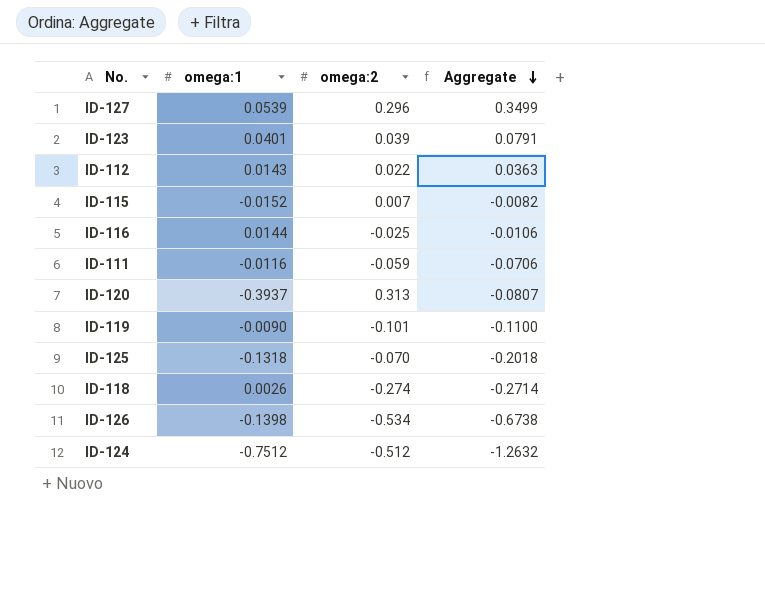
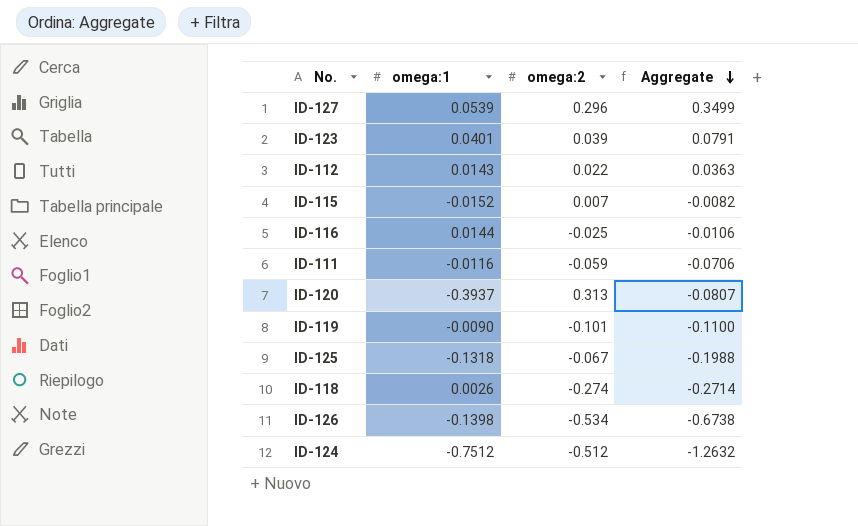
ID-125 | omega:2: -0.070 -> -0.067
ID-125 | Aggregate: -0.2018 -> -0.1988

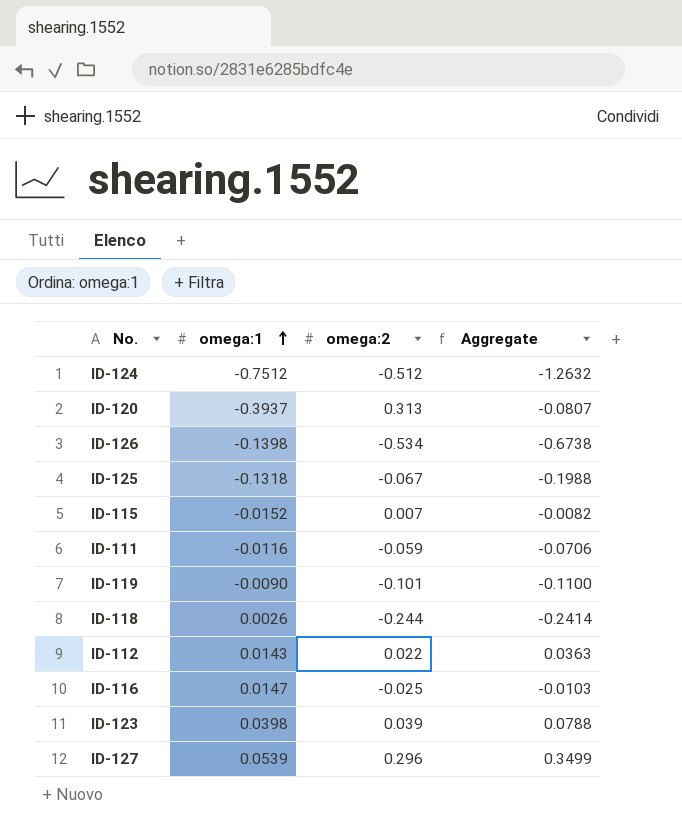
row order: Aggregate descending -> omega:1 ascending
ID-118 | omega:2: -0.274 -> -0.244
ID-118 | Aggregate: -0.2714 -> -0.2414
ID-116 | omega:1: 0.0144 -> 0.0147
ID-116 | Aggregate: -0.0106 -> -0.0103
ID-123 | omega:1: 0.0401 -> 0.0398
ID-123 | Aggregate: 0.0791 -> 0.0788

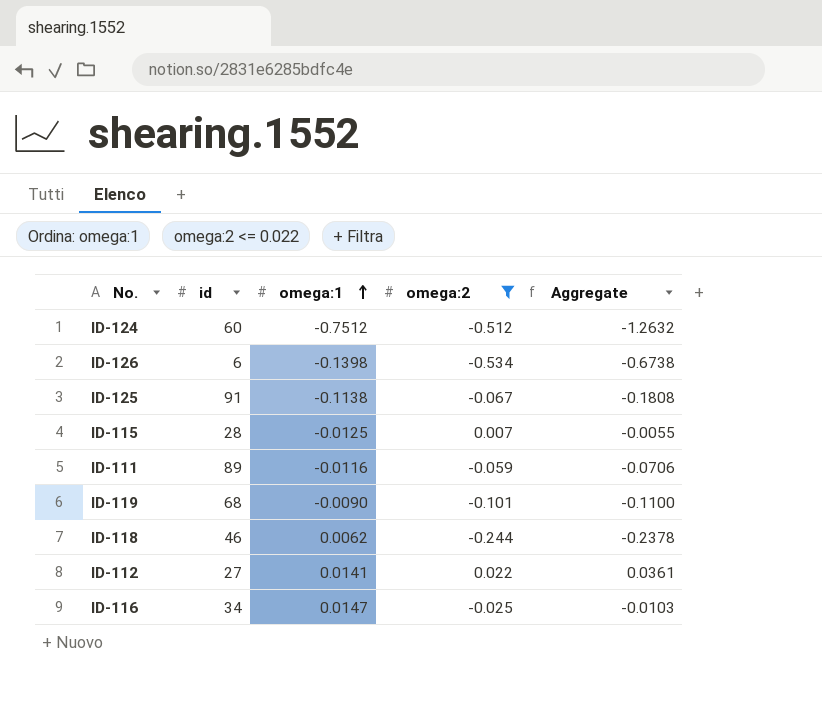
filter: none -> omega:2 <= 0.022
column id | position: none -> 2
ID-125 | omega:1: -0.1318 -> -0.1138
ID-125 | Aggregate: -0.1988 -> -0.1808
ID-115 | omega:1: -0.0152 -> -0.0125
ID-115 | Aggregate: -0.0082 -> -0.0055
ID-118 | omega:1: 0.0026 -> 0.0062
ID-118 | Aggregate: -0.2414 -> -0.2378
ID-112 | omega:1: 0.0143 -> 0.0141
ID-112 | Aggregate: 0.0363 -> 0.0361

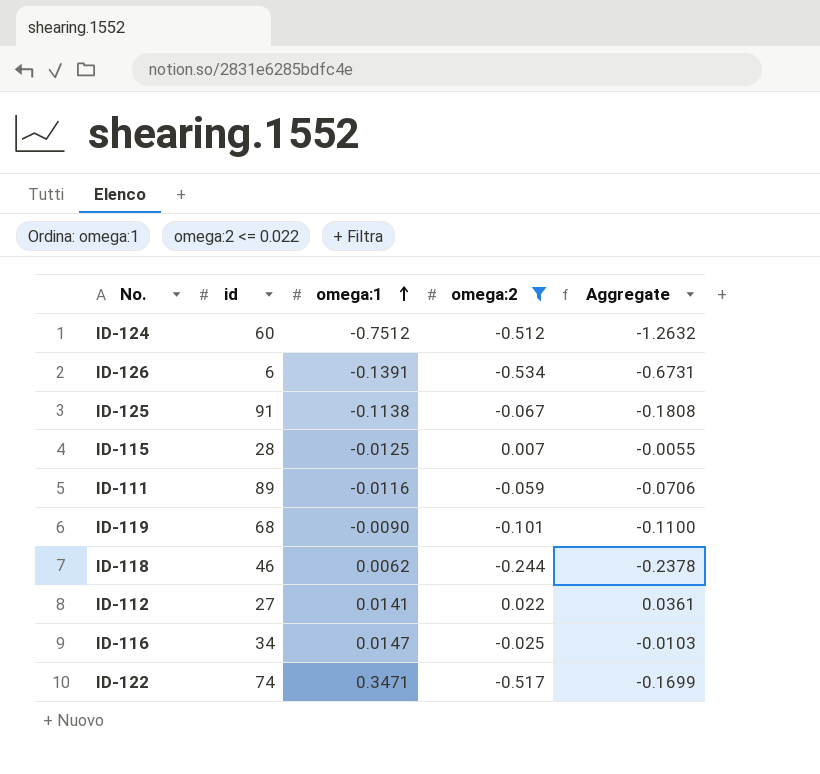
ID-126 | omega:1: -0.1398 -> -0.1391
ID-126 | Aggregate: -0.6738 -> -0.6731
row ID-122: none -> 74 | 0.3471 | -0.517 | -0.1699

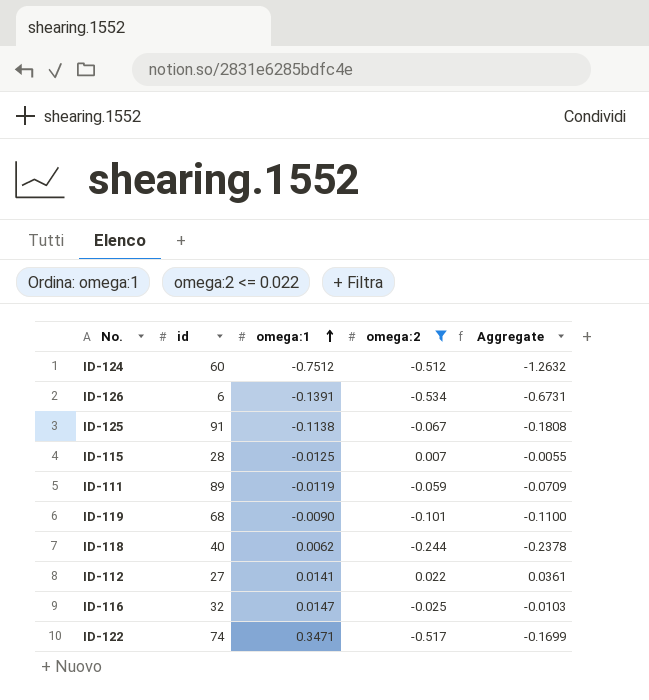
ID-111 | omega:1: -0.0116 -> -0.0119
ID-111 | Aggregate: -0.0706 -> -0.0709
ID-118 | id: 46 -> 40
ID-116 | id: 34 -> 32

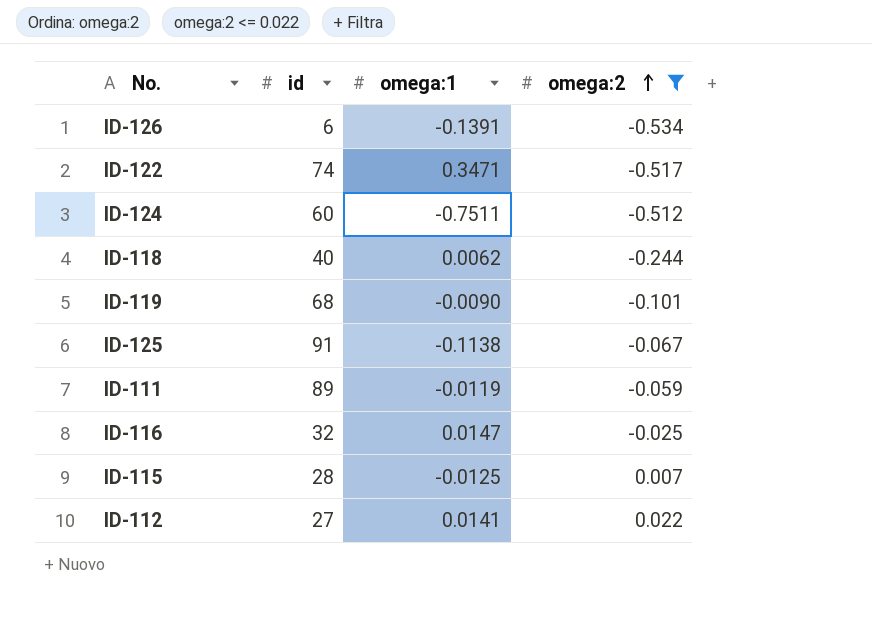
row order: omega:1 ascending -> omega:2 ascending
column Aggregate | formula: [omega:1] + [omega:2] -> none
ID-124 | omega:1: -0.7512 -> -0.7511

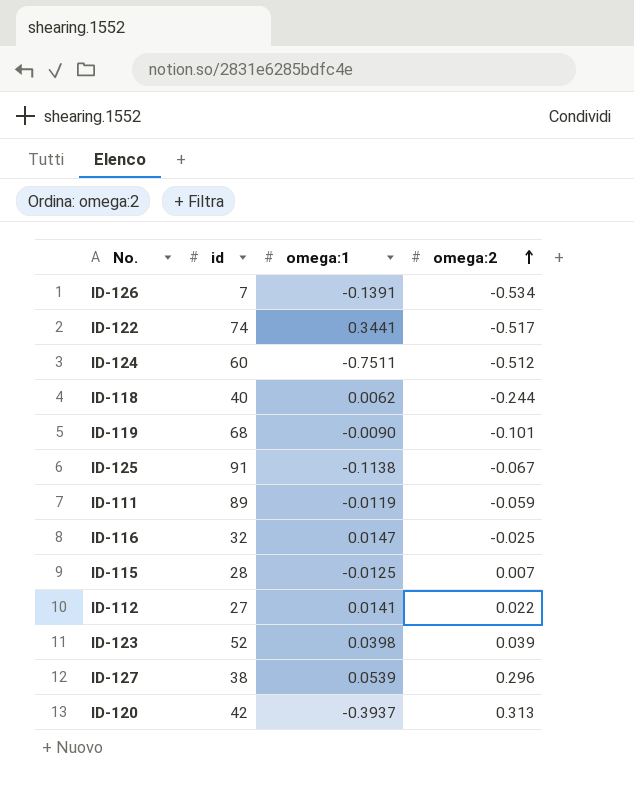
filter: omega:2 <= 0.022 -> none
ID-126 | id: 6 -> 7
ID-122 | omega:1: 0.3471 -> 0.3441

